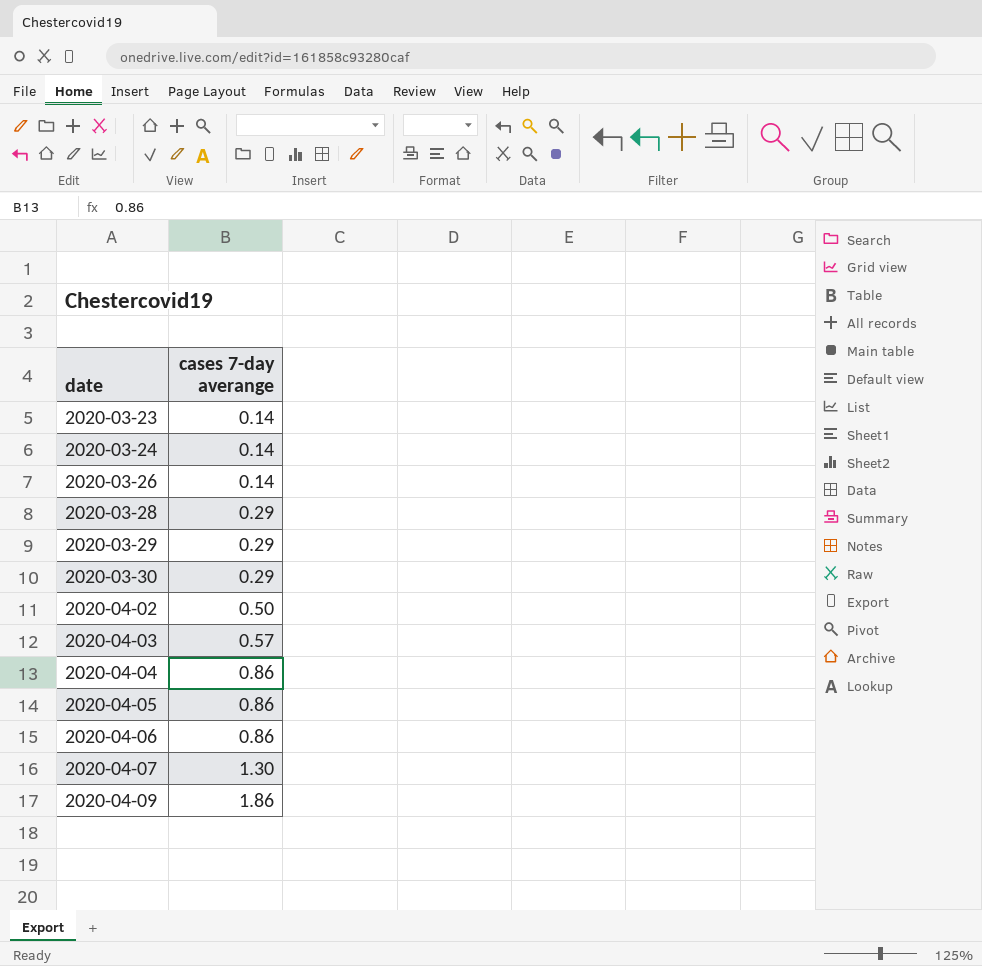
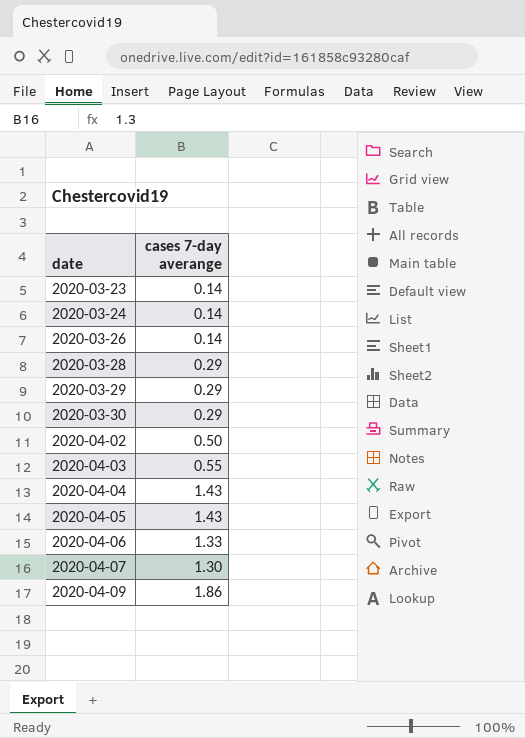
2020-04-03 | cases 7-day averange: 0.57 -> 0.55
2020-04-04 | cases 7-day averange: 0.86 -> 1.43
2020-04-05 | cases 7-day averange: 0.86 -> 1.43
2020-04-06 | cases 7-day averange: 0.86 -> 1.33

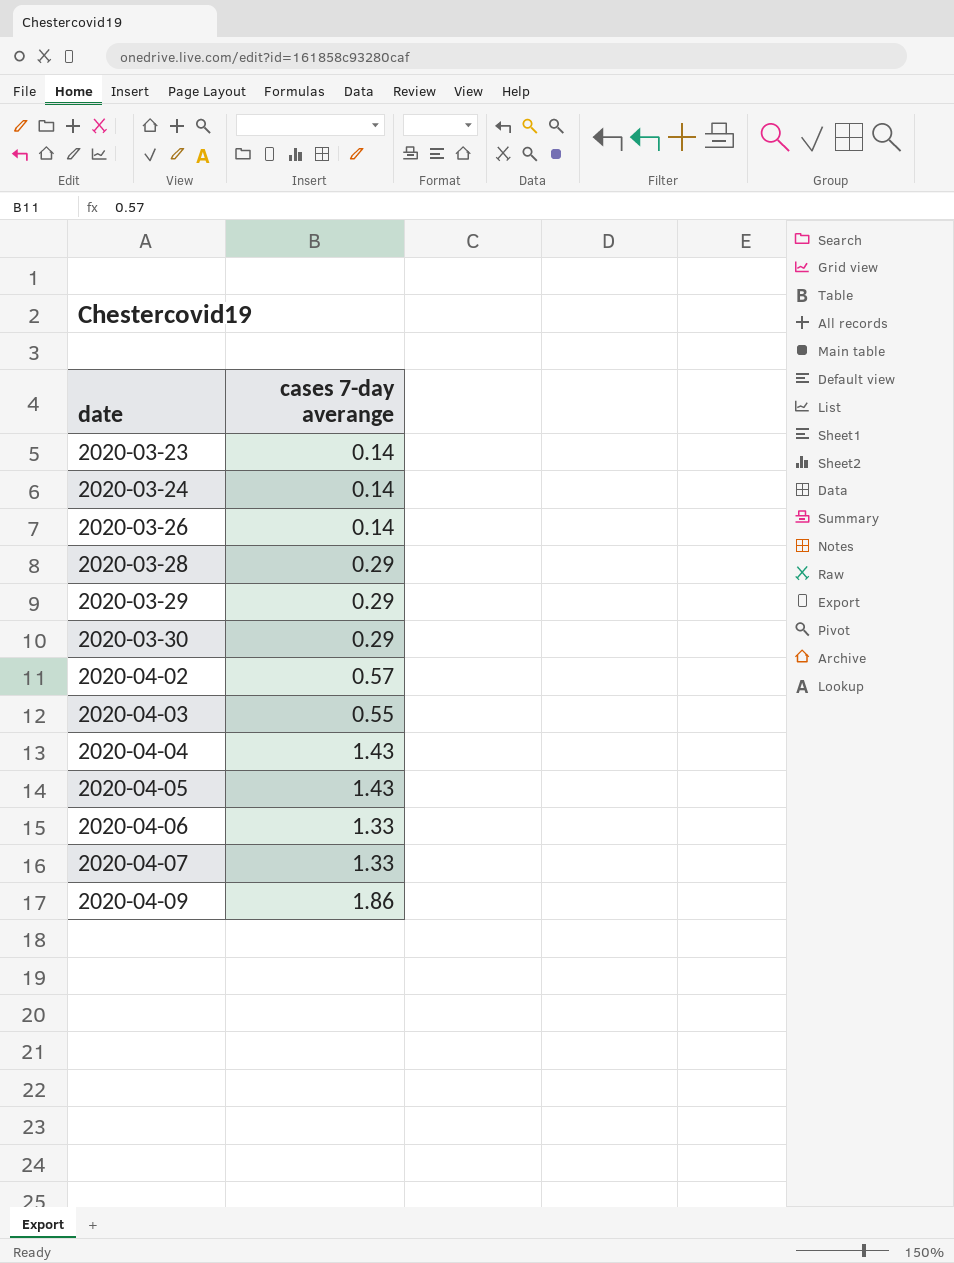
2020-04-02 | cases 7-day averange: 0.50 -> 0.57
2020-04-07 | cases 7-day averange: 1.30 -> 1.33

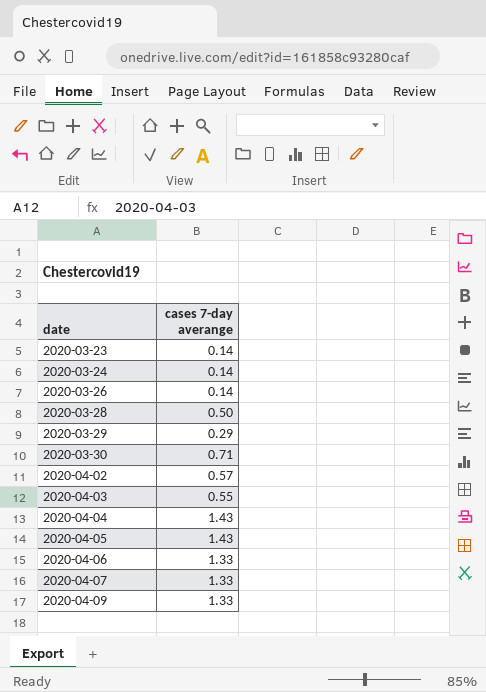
2020-03-28 | cases 7-day averange: 0.29 -> 0.50
2020-03-30 | cases 7-day averange: 0.29 -> 0.71
2020-04-09 | cases 7-day averange: 1.86 -> 1.33

